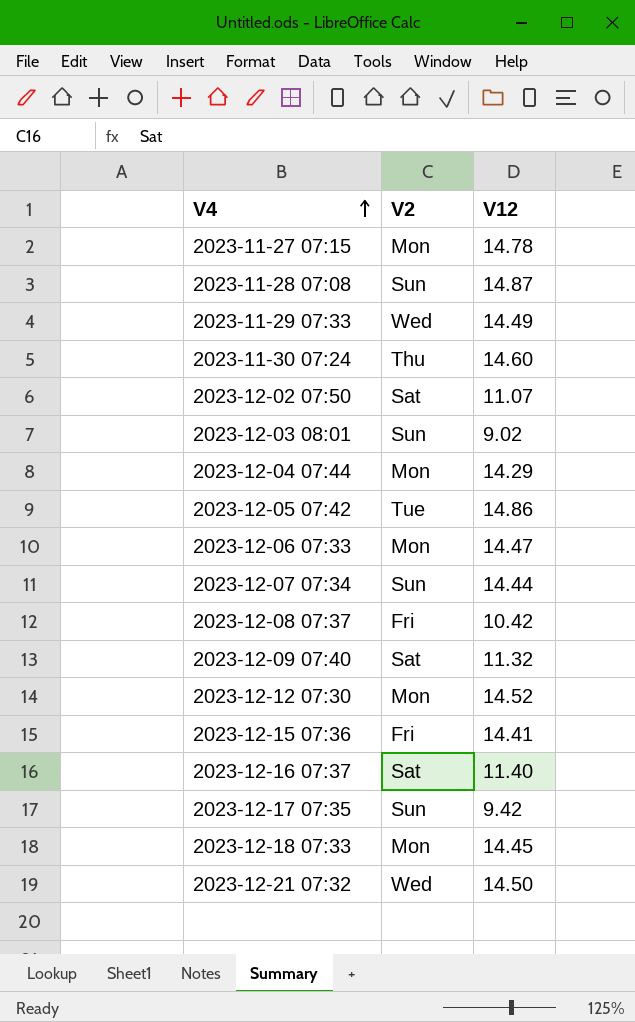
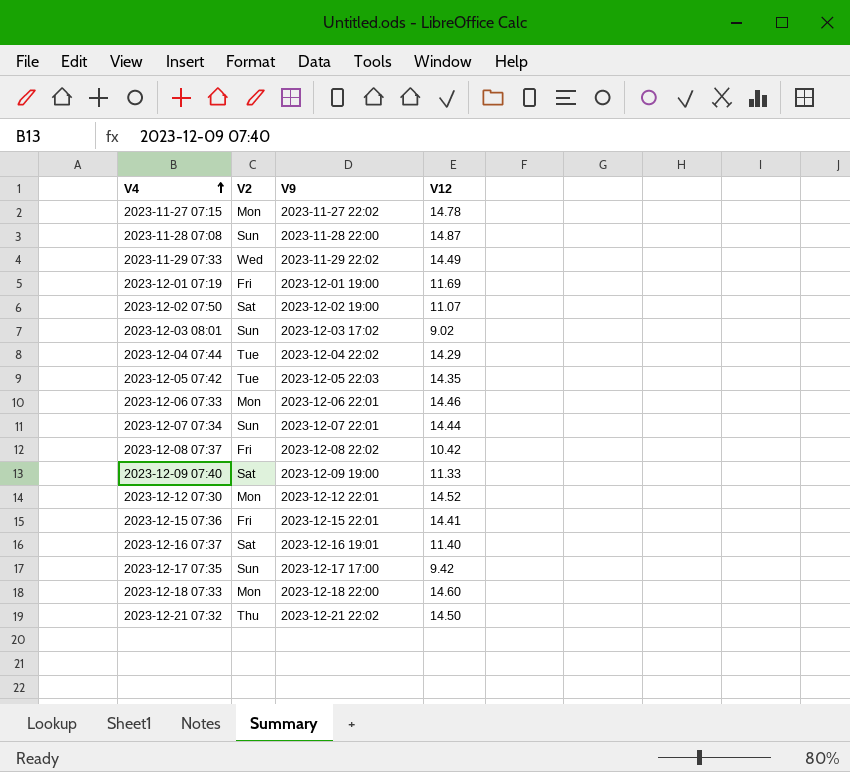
column V9 | position: none -> 3
row 2023-11-30 07:24: Thu | 14.60 -> none
row 2023-12-01 07:19: none -> Fri | 2023-12-01 19:00 | 11.69
2023-12-04 07:44 | V2: Mon -> Tue
2023-12-05 07:42 | V12: 14.86 -> 14.35
2023-12-06 07:33 | V12: 14.47 -> 14.46
2023-12-09 07:40 | V12: 11.32 -> 11.33
2023-12-18 07:33 | V12: 14.45 -> 14.60
2023-12-21 07:32 | V2: Wed -> Thu

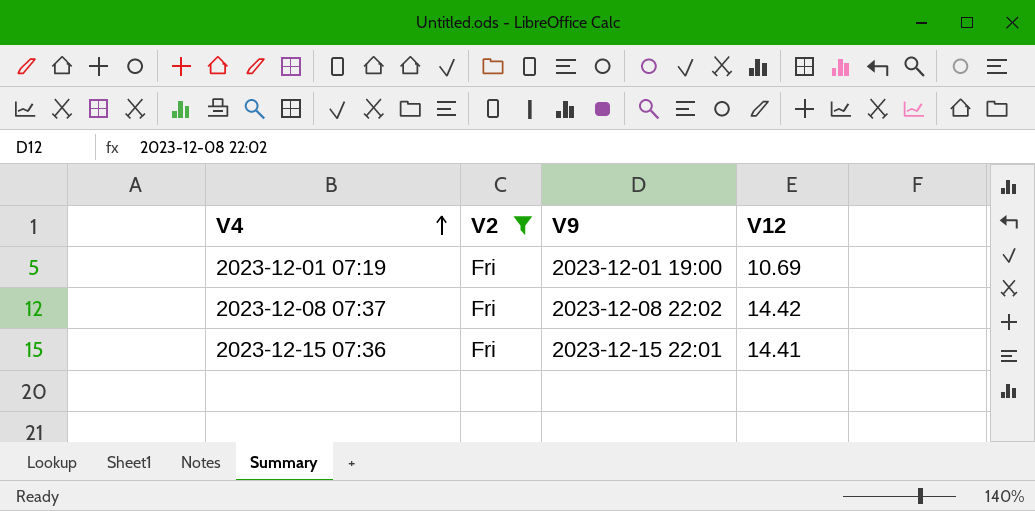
filter: none -> V2 = Fri
2023-12-01 07:19 | V12: 11.69 -> 10.69
2023-12-08 07:37 | V12: 10.42 -> 14.42

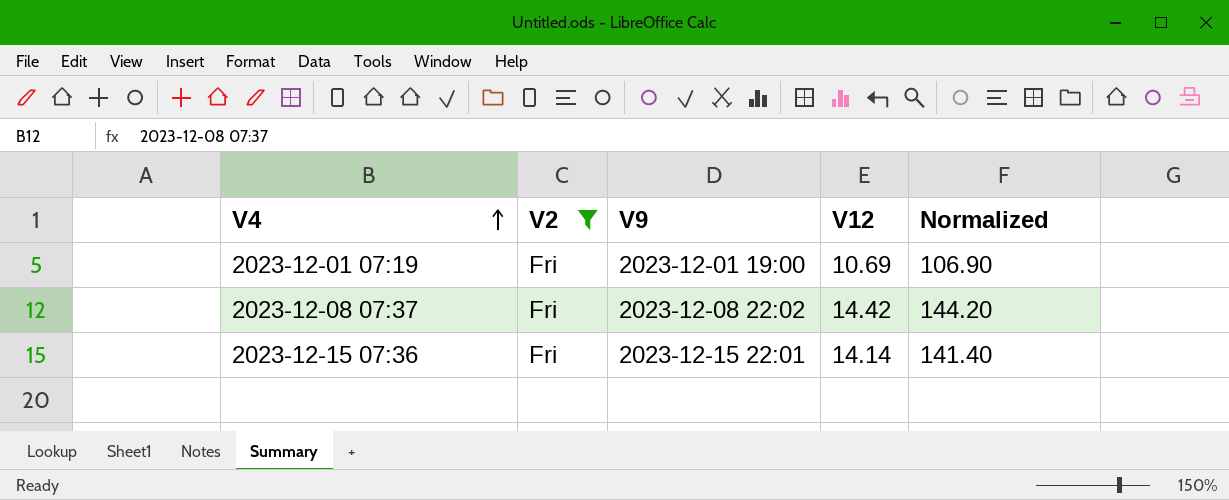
column Normalized | formula: none -> [V12] * 10
2023-12-15 07:36 | V12: 14.41 -> 14.14

